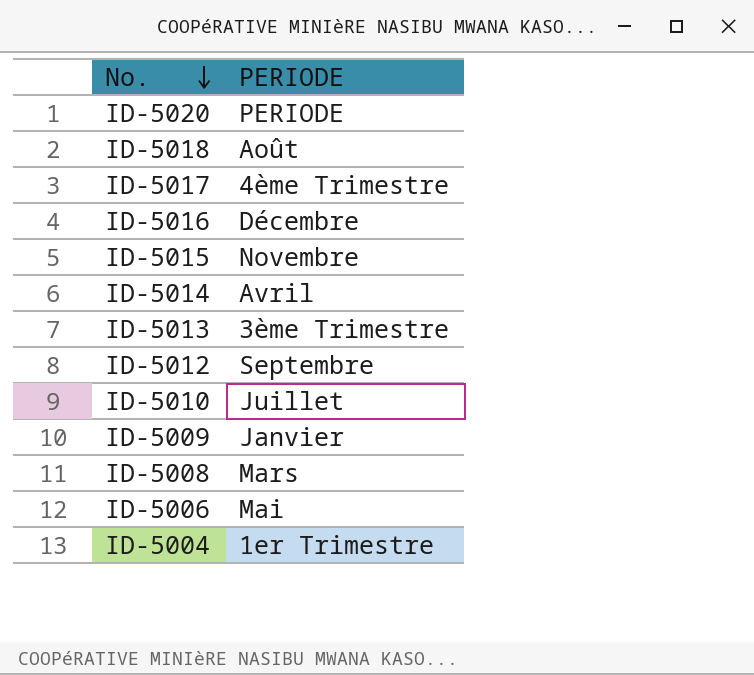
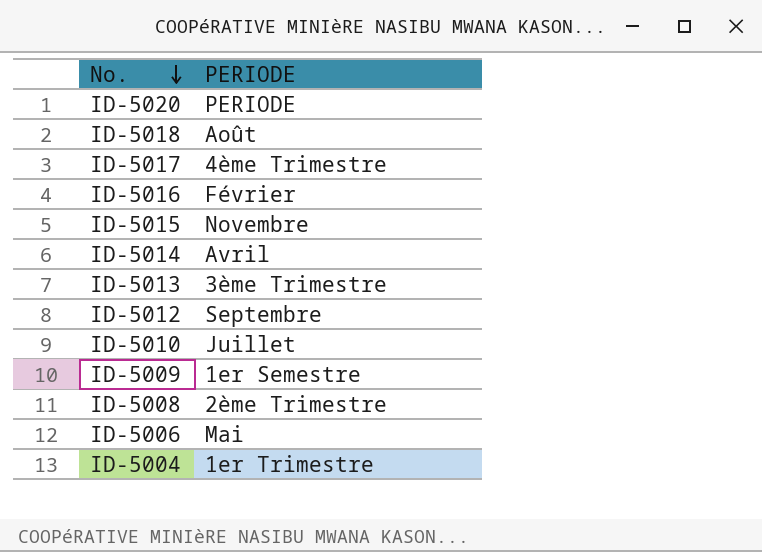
ID-5016 | PERIODE: Décembre -> Février
ID-5009 | PERIODE: Janvier -> 1er Semestre
ID-5008 | PERIODE: Mars -> 2ème Trimestre

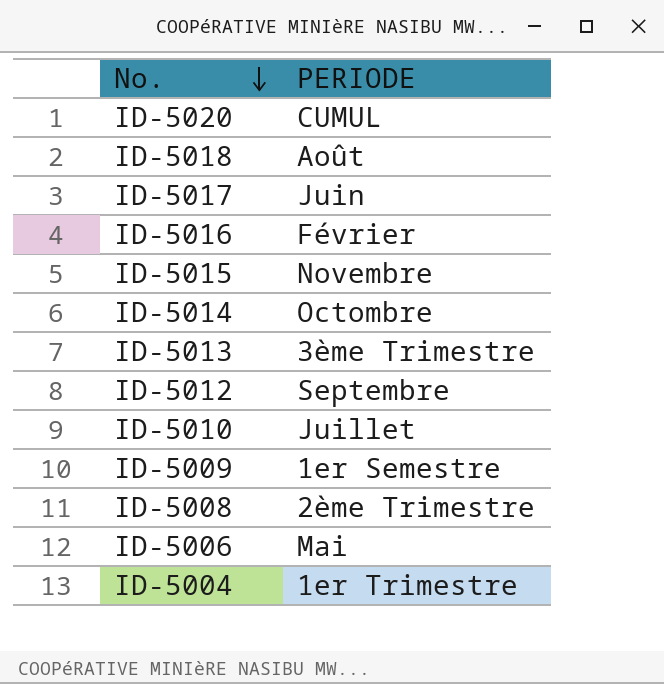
ID-5020 | PERIODE: PERIODE -> CUMUL
ID-5017 | PERIODE: 4ème Trimestre -> Juin
ID-5014 | PERIODE: Avril -> Octombre

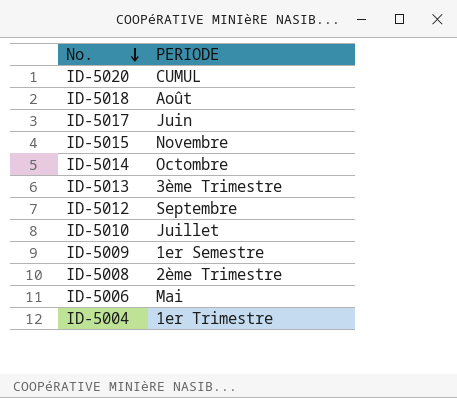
row ID-5016: Février -> none

